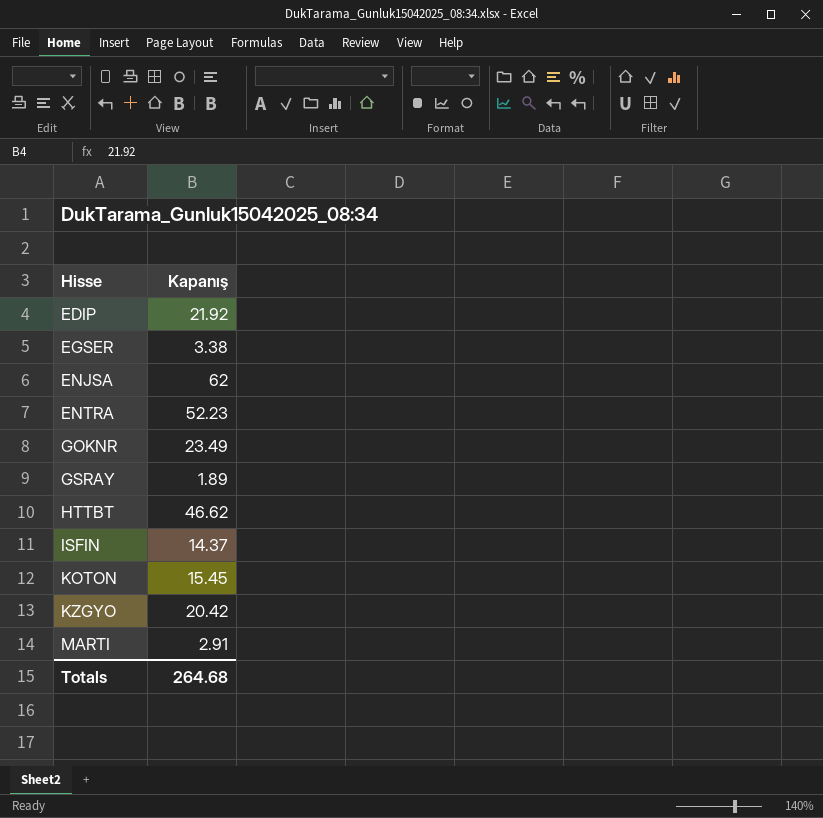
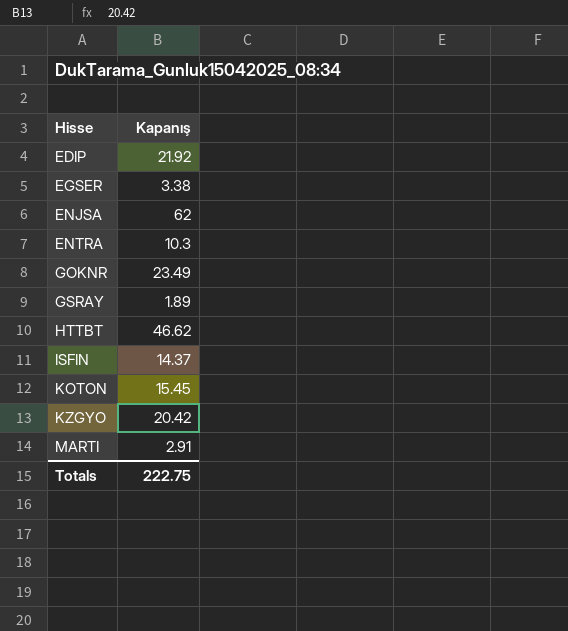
ENTRA | Kapanış: 52.23 -> 10.3
Totals | Kapanış: 264.68 -> 222.75

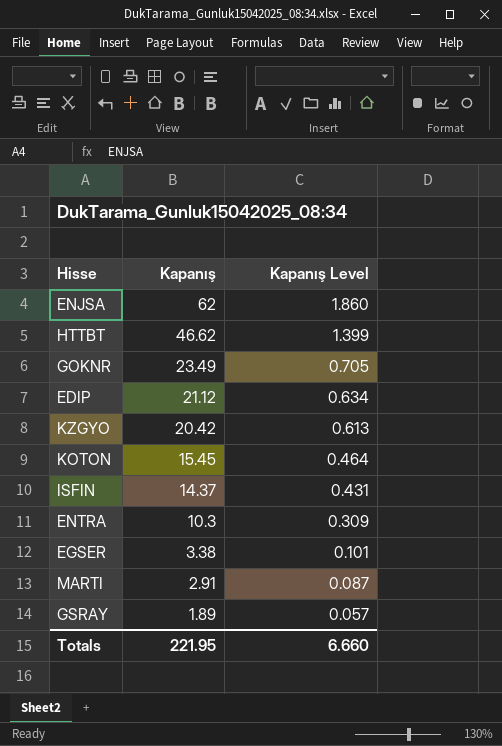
row order: Hisse ascending -> Kapanış descending
column Kapanış Level | formula: none -> [Kapanış] * 0.03
EDIP | Kapanış: 21.92 -> 21.12
Totals | Kapanış: 222.75 -> 221.95

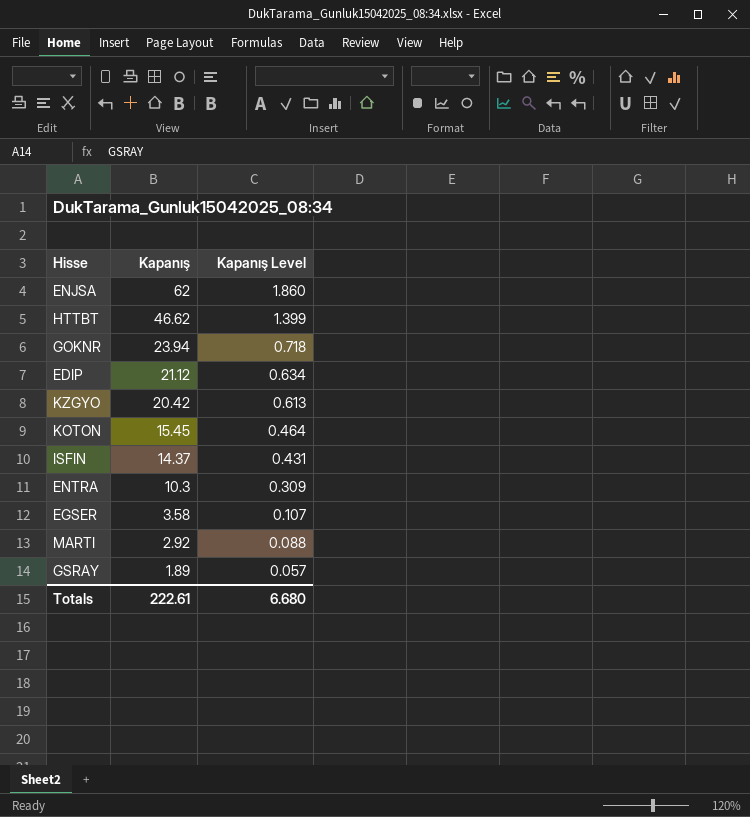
GOKNR | Kapanış: 23.49 -> 23.94
GOKNR | Kapanış Level: 0.705 -> 0.718
EGSER | Kapanış: 3.38 -> 3.58
EGSER | Kapanış Level: 0.101 -> 0.107
MARTI | Kapanış: 2.91 -> 2.92
MARTI | Kapanış Level: 0.087 -> 0.088
Totals | Kapanış: 221.95 -> 222.61
Totals | Kapanış Level: 6.660 -> 6.680

